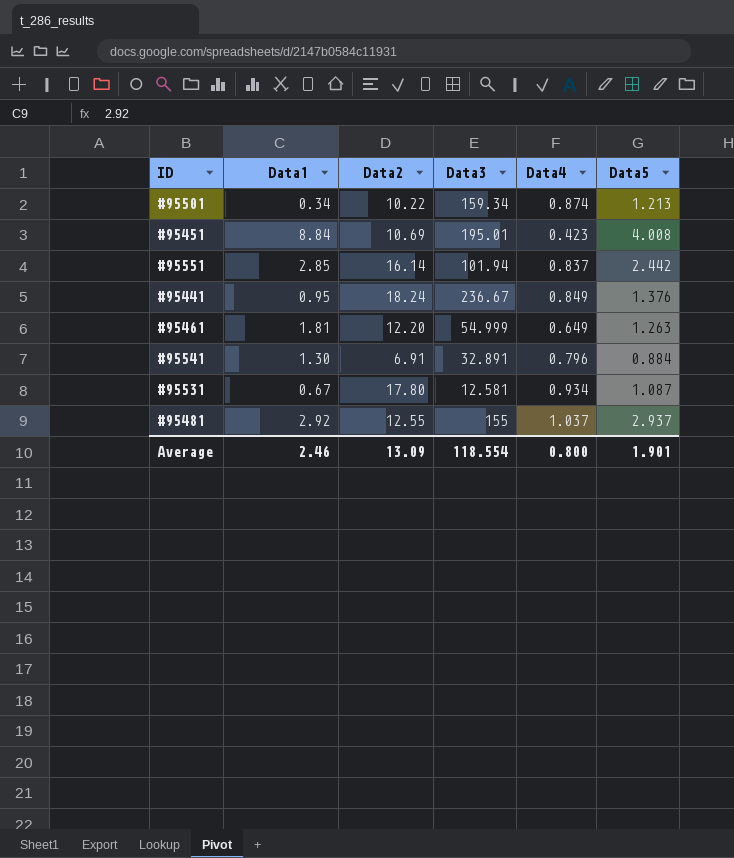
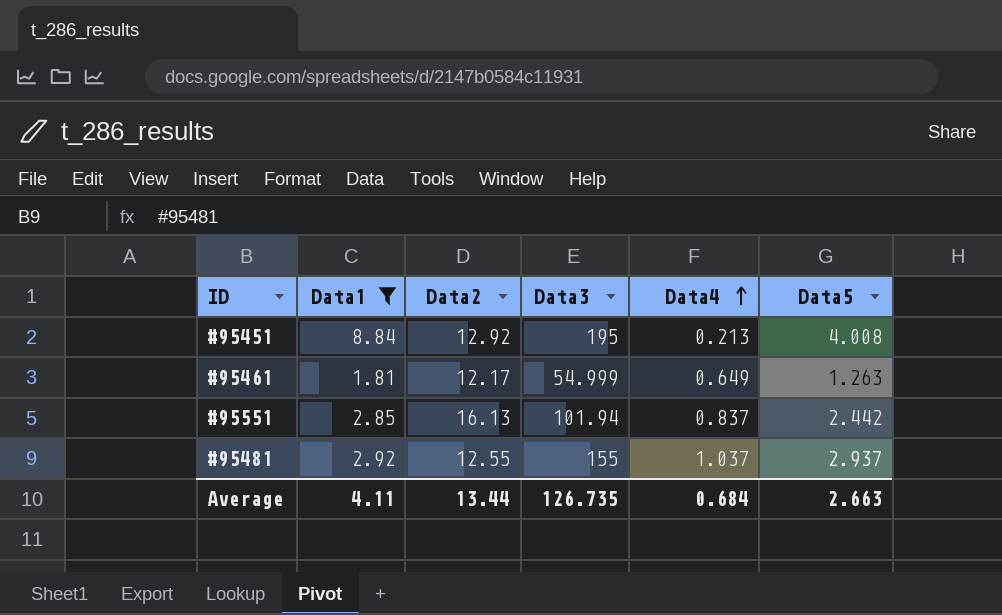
filter: none -> Data1 >= 1.81
row order: none -> Data4 ascending
#95451 | Data2: 10.69 -> 12.92
#95451 | Data3: 195.01 -> 195
#95451 | Data4: 0.423 -> 0.213
#95461 | Data2: 12.20 -> 12.17
#95551 | Data2: 16.14 -> 16.13
Average | Data1: 2.46 -> 4.11
Average | Data2: 13.09 -> 13.44
Average | Data3: 118.554 -> 126.735
Average | Data4: 0.800 -> 0.684
Average | Data5: 1.901 -> 2.663

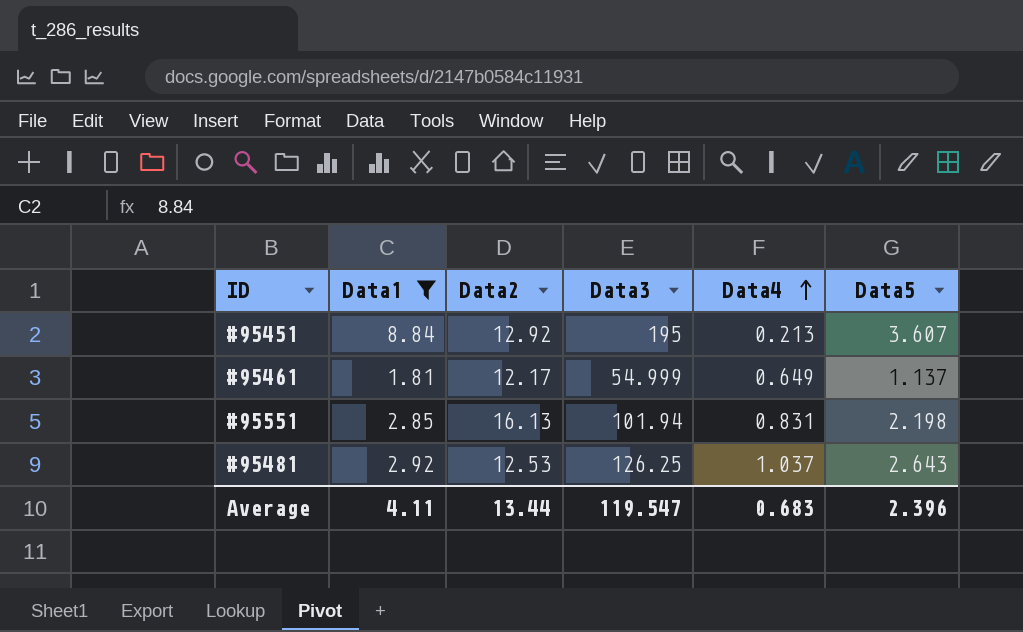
#95451 | Data5: 4.008 -> 3.607
#95461 | Data5: 1.263 -> 1.137
#95551 | Data4: 0.837 -> 0.831
#95551 | Data5: 2.442 -> 2.198
#95481 | Data2: 12.55 -> 12.53
#95481 | Data3: 155 -> 126.25
#95481 | Data5: 2.937 -> 2.643
Average | Data3: 126.735 -> 119.547
Average | Data4: 0.684 -> 0.683
Average | Data5: 2.663 -> 2.396

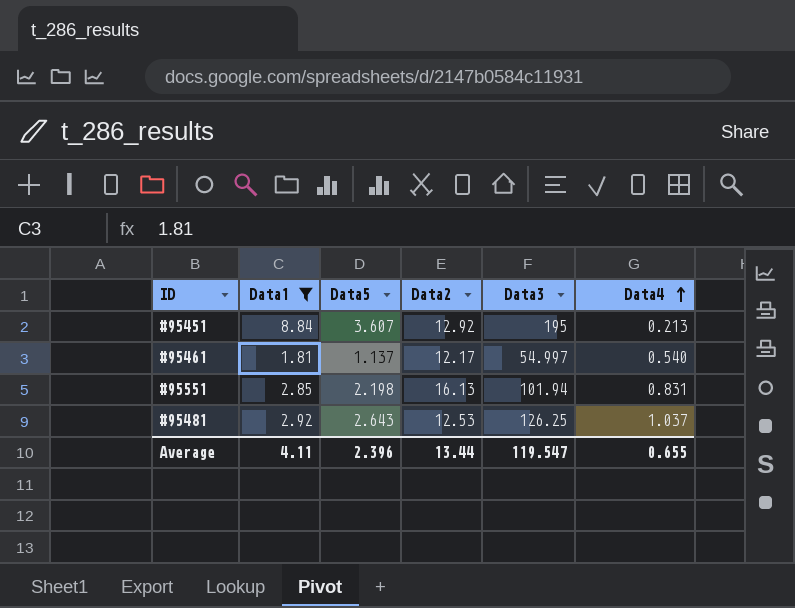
column Data5 | position: 6 -> 3
#95461 | Data3: 54.999 -> 54.997
#95461 | Data4: 0.649 -> 0.540
Average | Data4: 0.683 -> 0.655

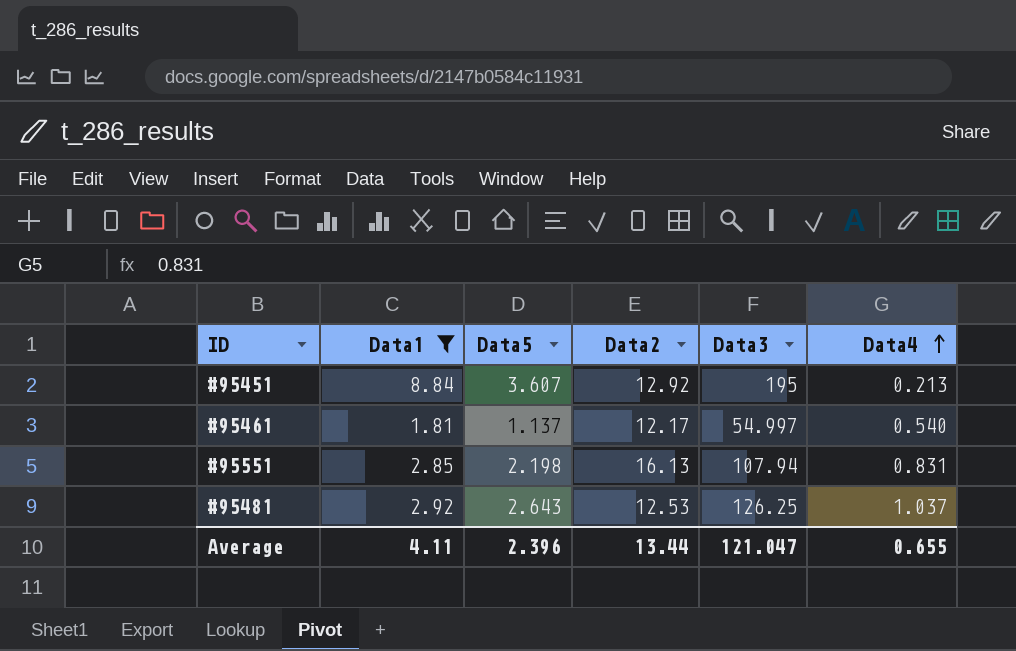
#95551 | Data3: 101.94 -> 107.94
Average | Data3: 119.547 -> 121.047

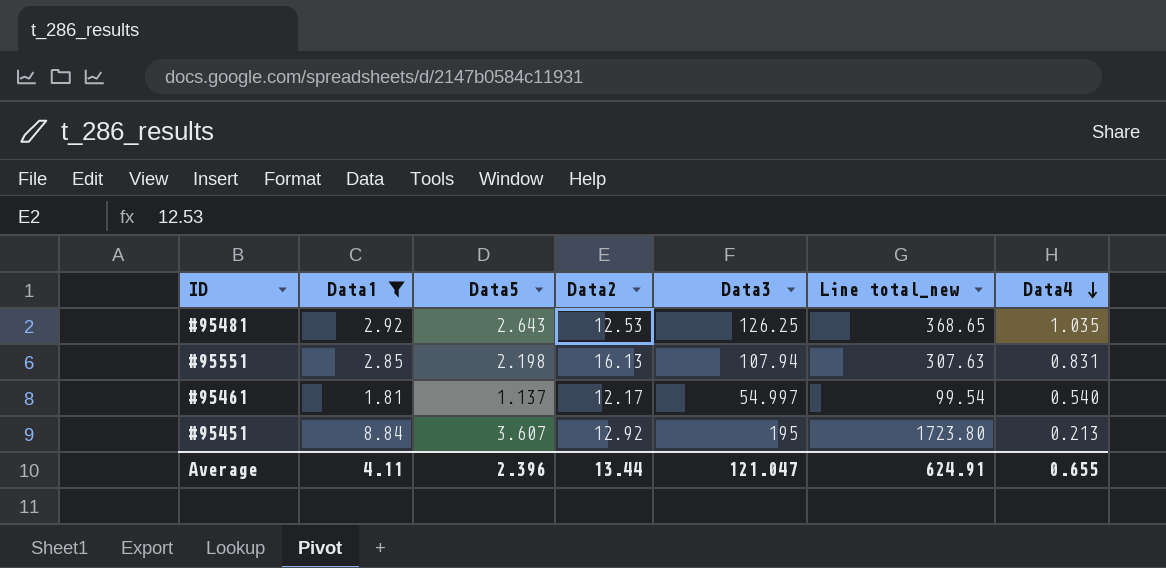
row order: Data4 ascending -> Data4 descending
column Line total_new | formula: none -> [Data1] * [Data3]
#95481 | Data4: 1.037 -> 1.035

